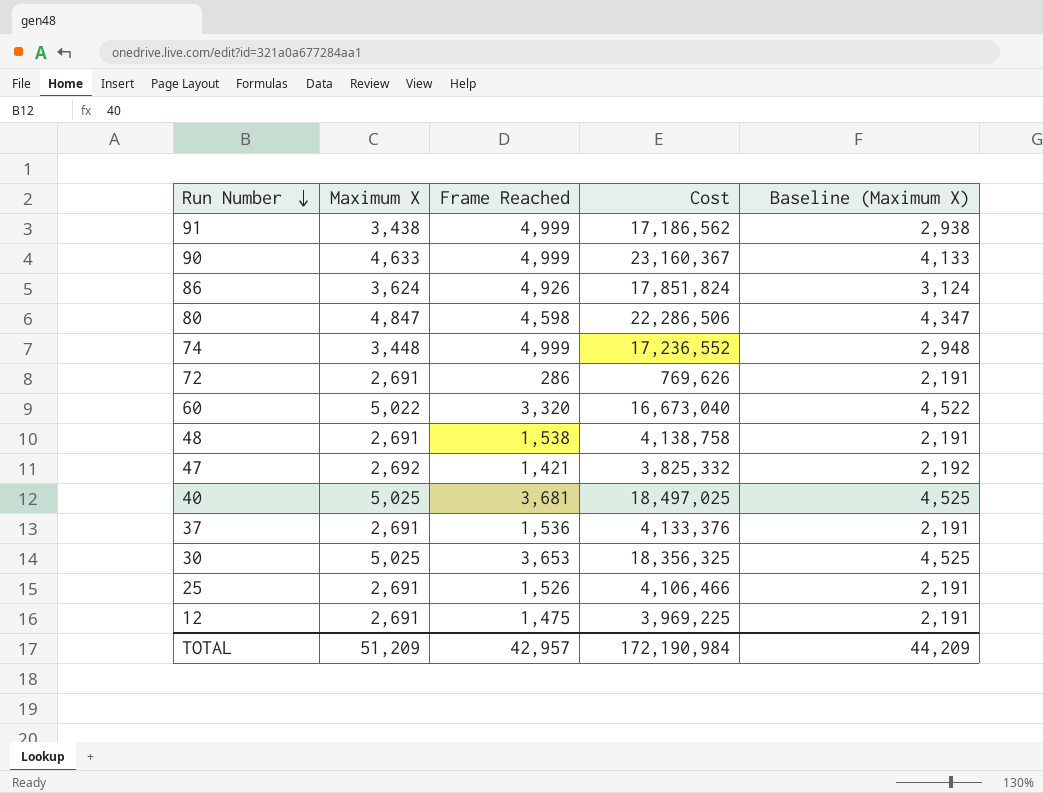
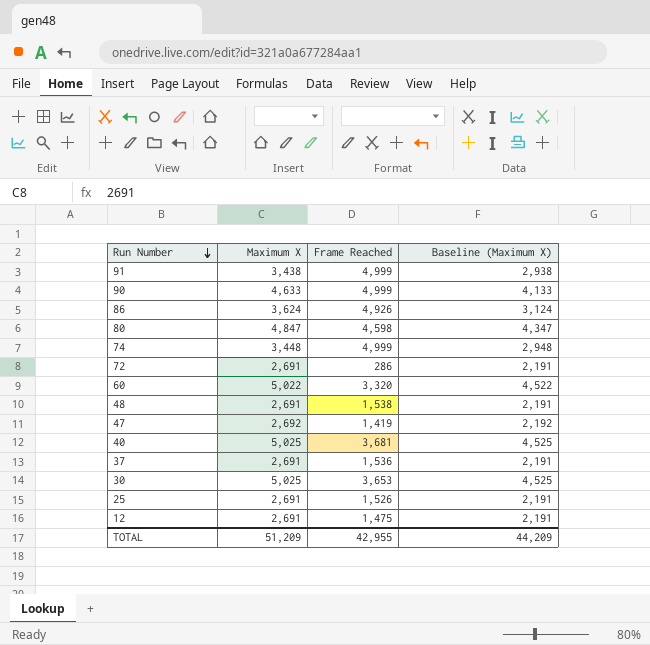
column Cost | formula: [Maximum X] * [Frame Reached] -> none
47 | Frame Reached: 1,421 -> 1,419
TOTAL | Frame Reached: 42,957 -> 42,955

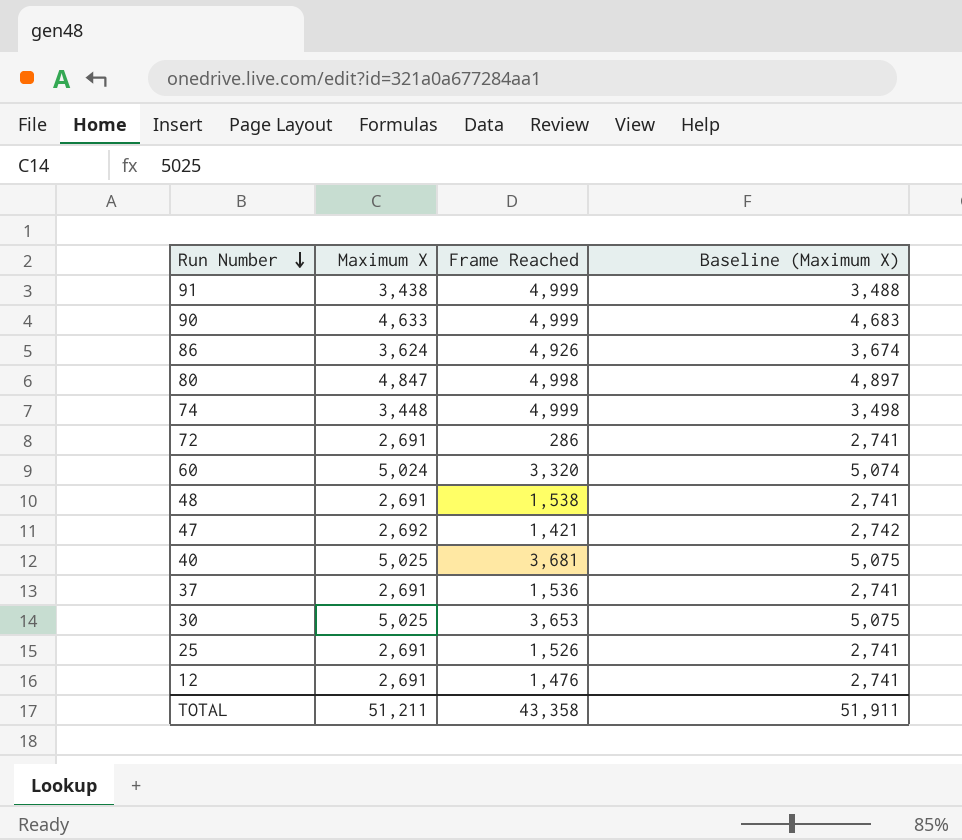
column Baseline (Maximum X) | formula: [Maximum X] - 500 -> [Maximum X] + 50
80 | Frame Reached: 4,598 -> 4,998
60 | Maximum X: 5,022 -> 5,024
47 | Frame Reached: 1,419 -> 1,421
12 | Frame Reached: 1,475 -> 1,476
TOTAL | Maximum X: 51,209 -> 51,211
TOTAL | Frame Reached: 42,955 -> 43,358
TOTAL | Baseline (Maximum X): 44,209 -> 51,911

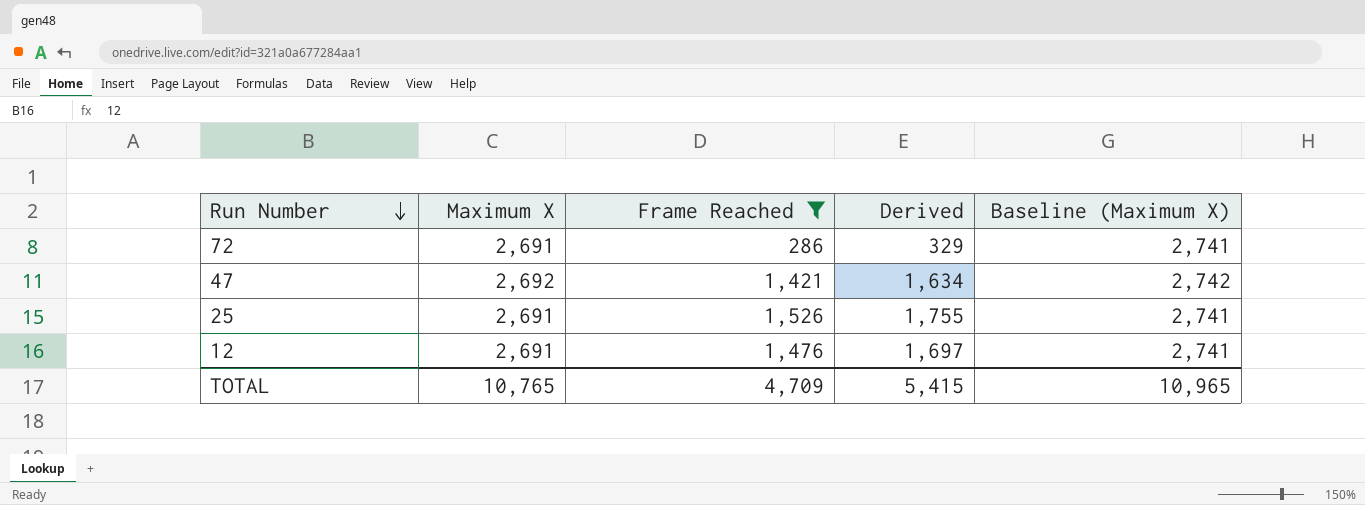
filter: none -> Frame Reached <= 1,526
column Derived | formula: none -> [Frame Reached] * 1.15
TOTAL | Maximum X: 51,211 -> 10,765
TOTAL | Frame Reached: 43,358 -> 4,709
TOTAL | Baseline (Maximum X): 51,911 -> 10,965

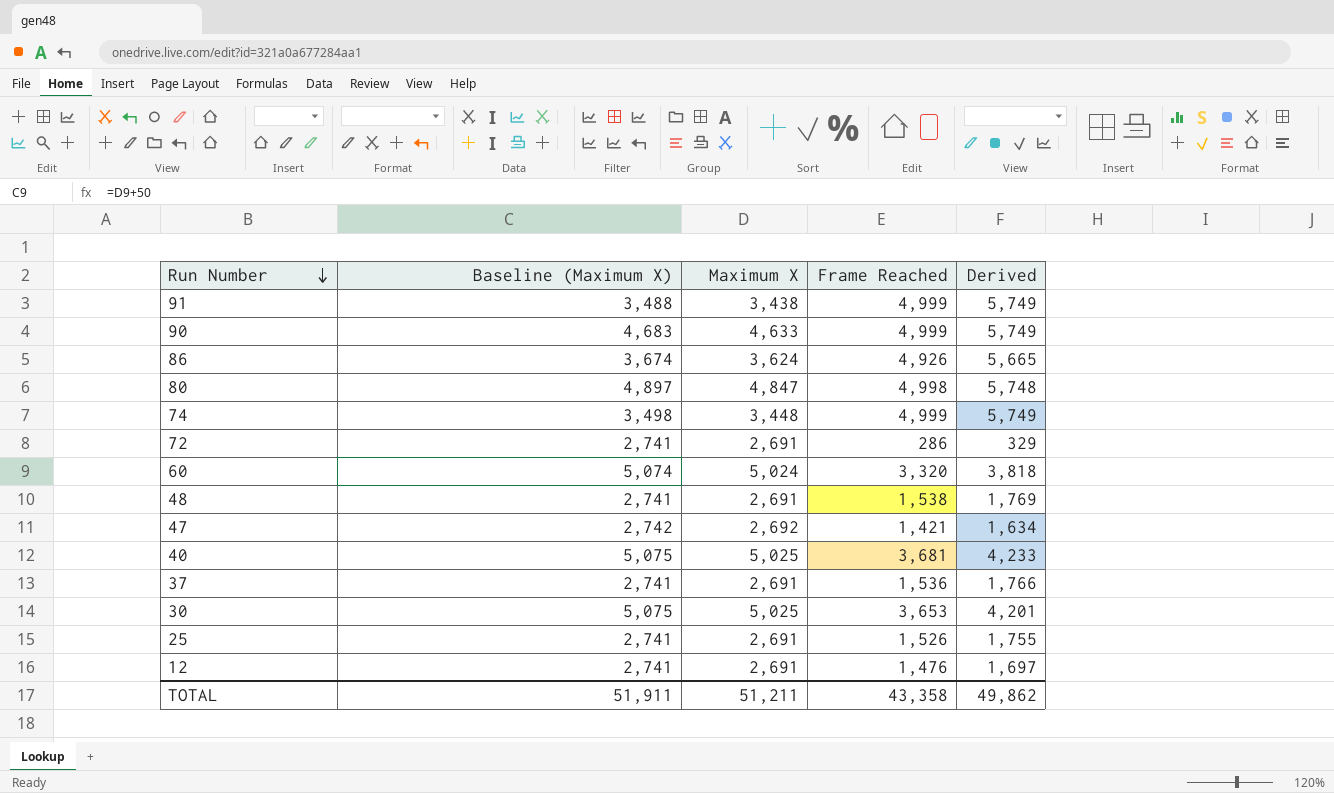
filter: Frame Reached <= 1,526 -> none
column Baseline (Maximum X) | position: 5 -> 2
TOTAL | Baseline (Maximum X): 10,965 -> 51,911
TOTAL | Maximum X: 10,765 -> 51,211
TOTAL | Frame Reached: 4,709 -> 43,358
TOTAL | Derived: 5,415 -> 49,862

